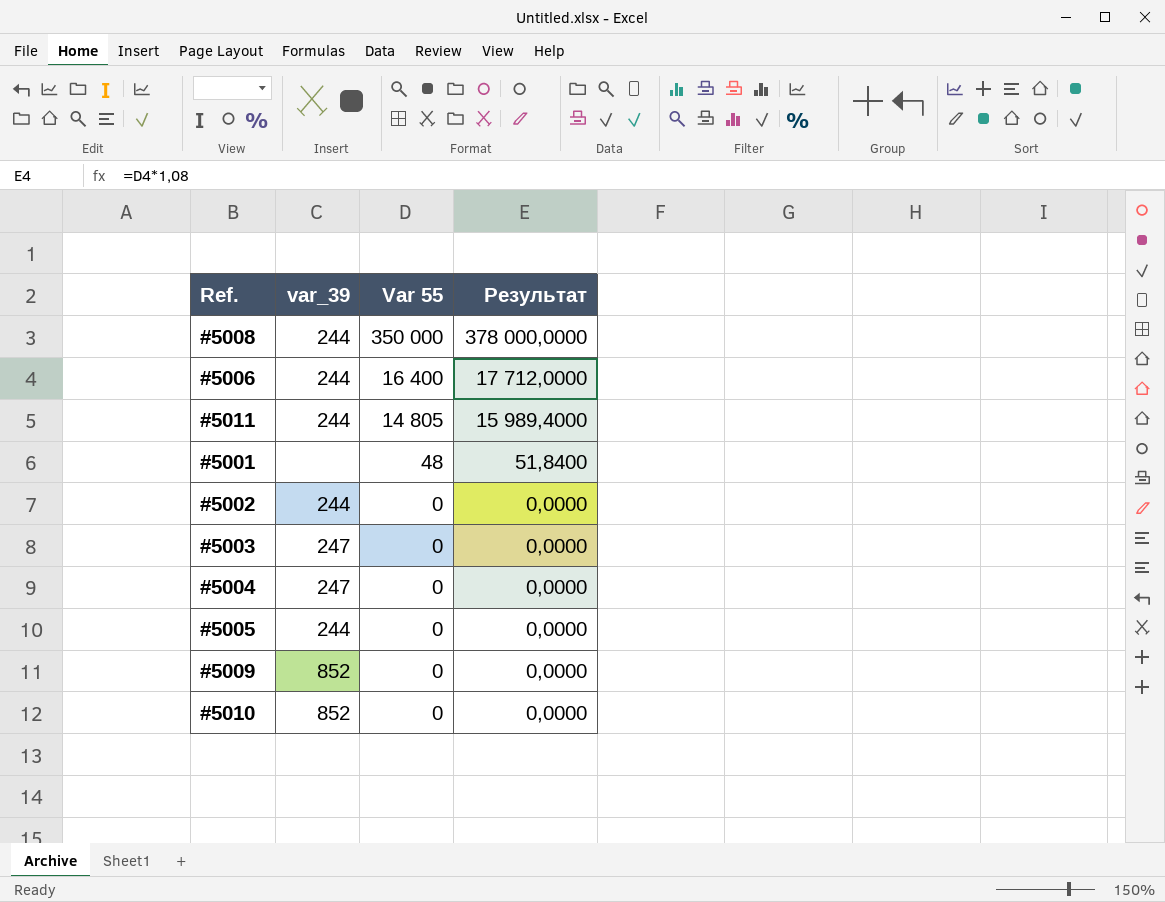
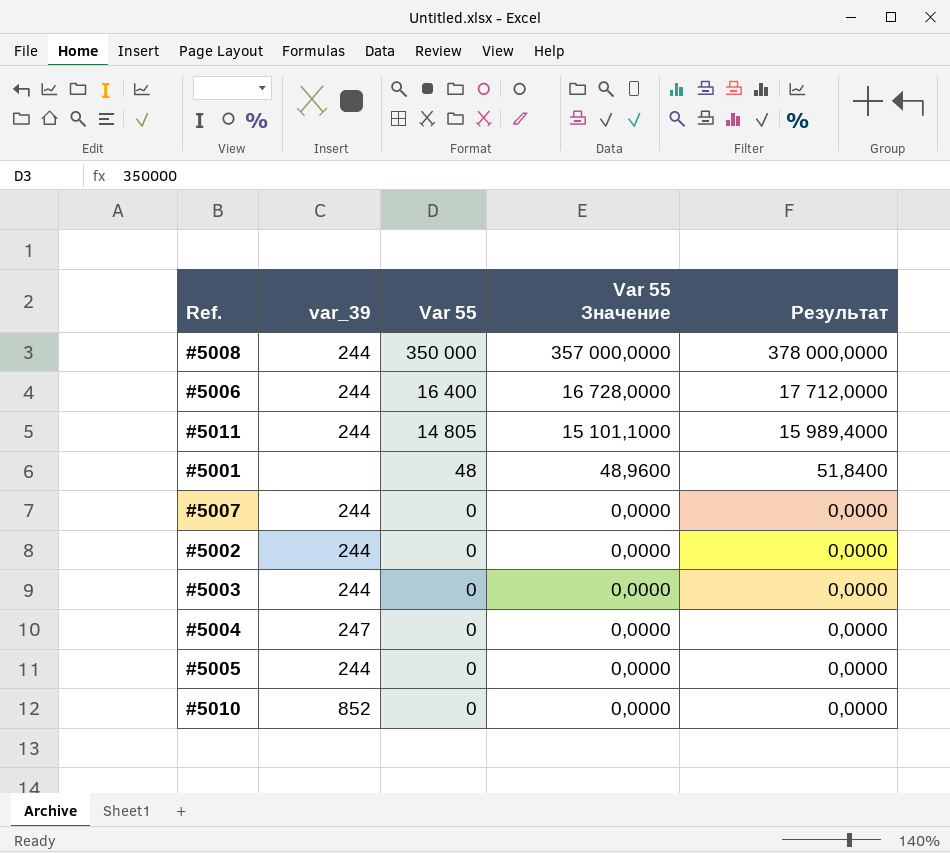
column Var 55 Значение | formula: none -> [Var 55] * 1,02
row #5009: 852 | 0 | 0,0000 -> none
row #5007: none -> 244 | 0 | 0,0000 | 0,0000
#5003 | var_39: 247 -> 244

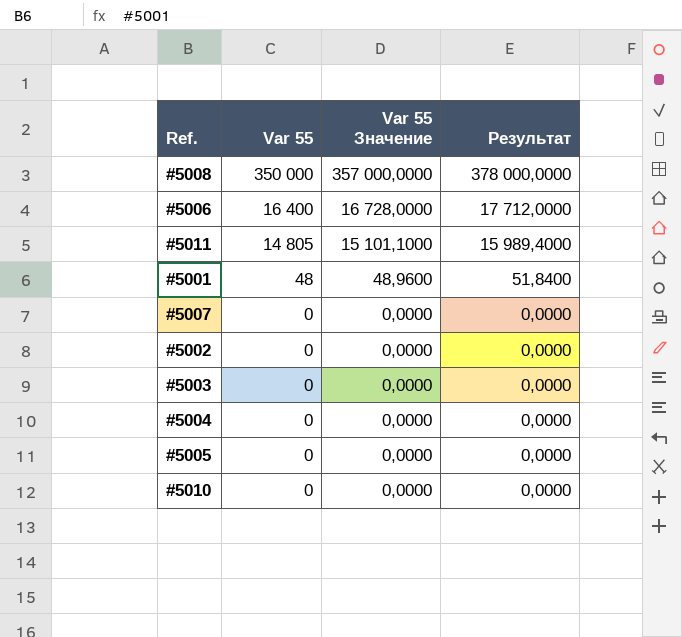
column var_39 | position: 2 -> none

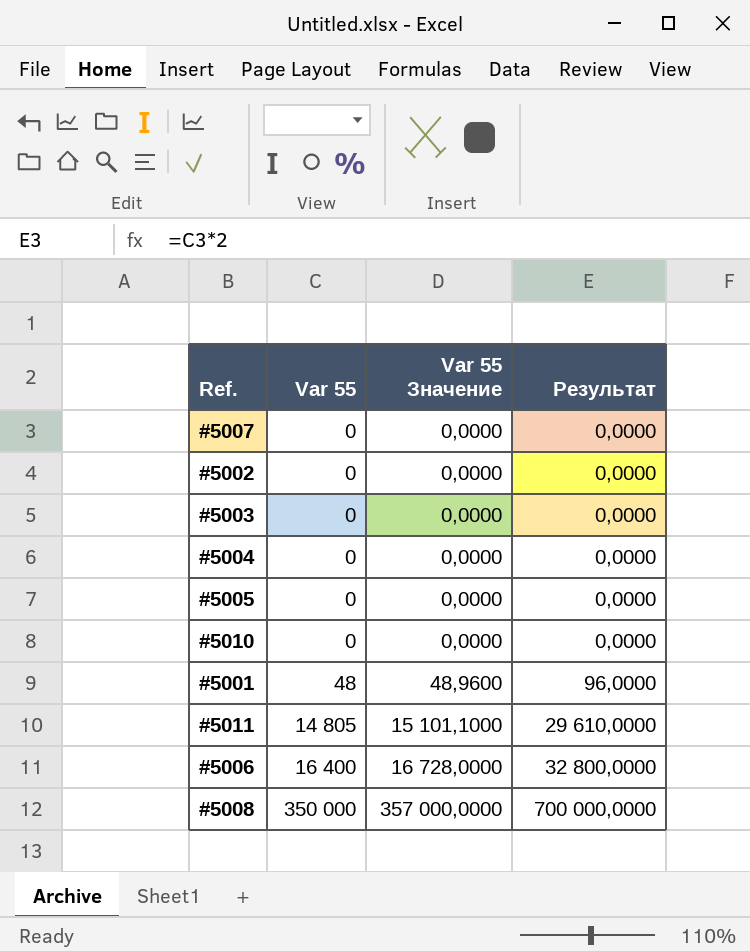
row order: Var 55 descending -> Var 55 ascending
column Результат | formula: [Var 55] * 1,08 -> [Var 55] * 2

